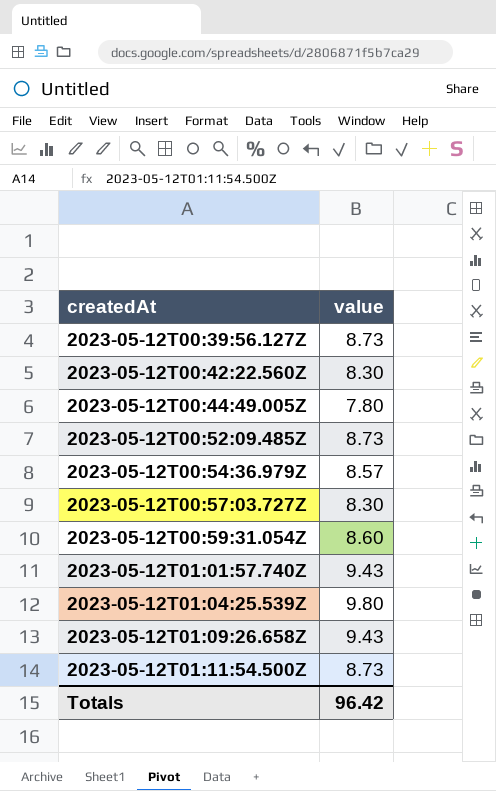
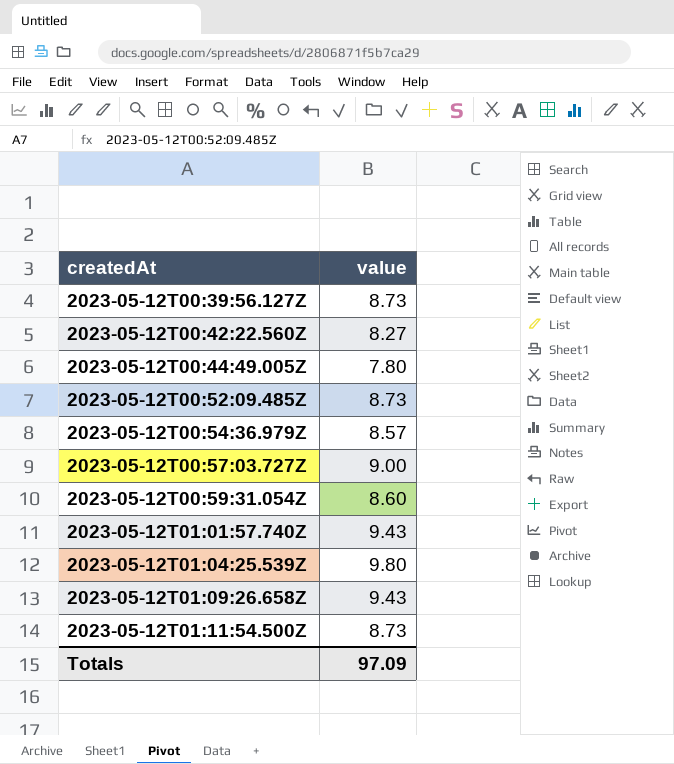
2023-05-12T00:42:22.560Z | value: 8.30 -> 8.27
2023-05-12T00:57:03.727Z | value: 8.30 -> 9.00
Totals | value: 96.42 -> 97.09

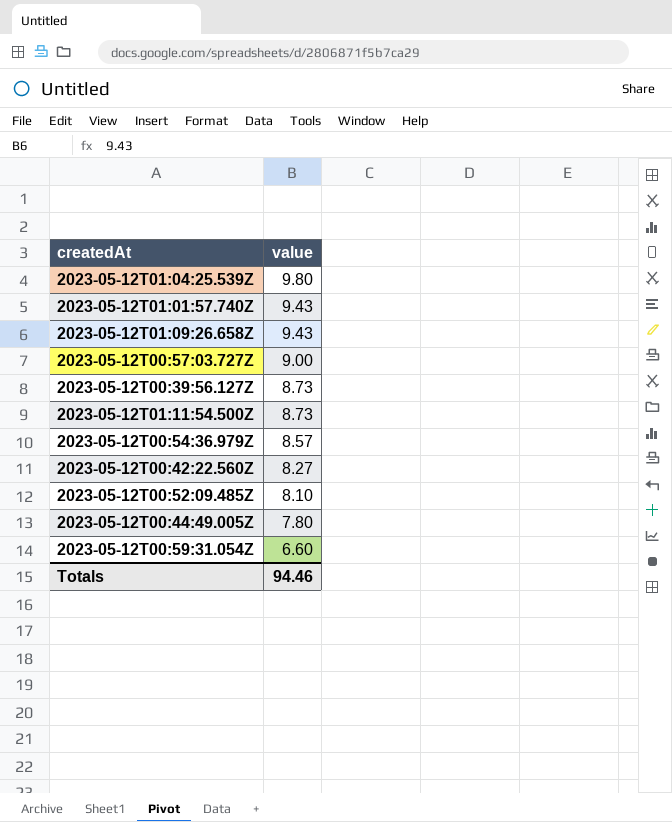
row order: createdAt ascending -> value descending
2023-05-12T00:52:09.485Z | value: 8.73 -> 8.10
2023-05-12T00:59:31.054Z | value: 8.60 -> 6.60
Totals | value: 97.09 -> 94.46

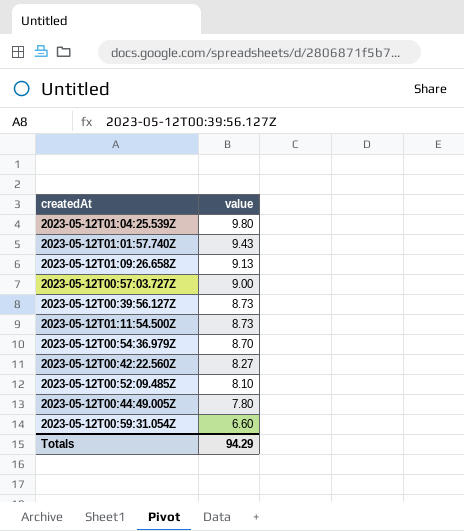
2023-05-12T01:09:26.658Z | value: 9.43 -> 9.13
2023-05-12T00:54:36.979Z | value: 8.57 -> 8.70
Totals | value: 94.46 -> 94.29

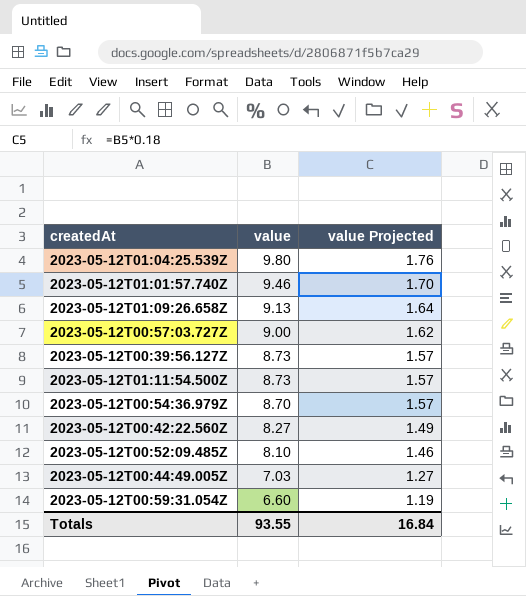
column value Projected | formula: none -> [value] * 0.18
2023-05-12T01:01:57.740Z | value: 9.43 -> 9.46
2023-05-12T00:44:49.005Z | value: 7.80 -> 7.03
Totals | value: 94.29 -> 93.55

